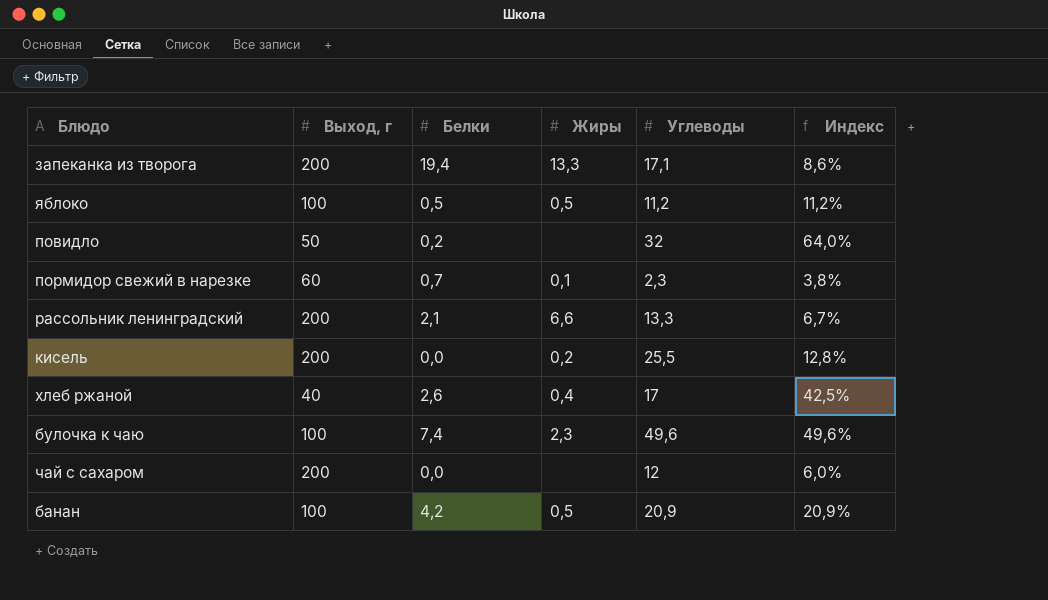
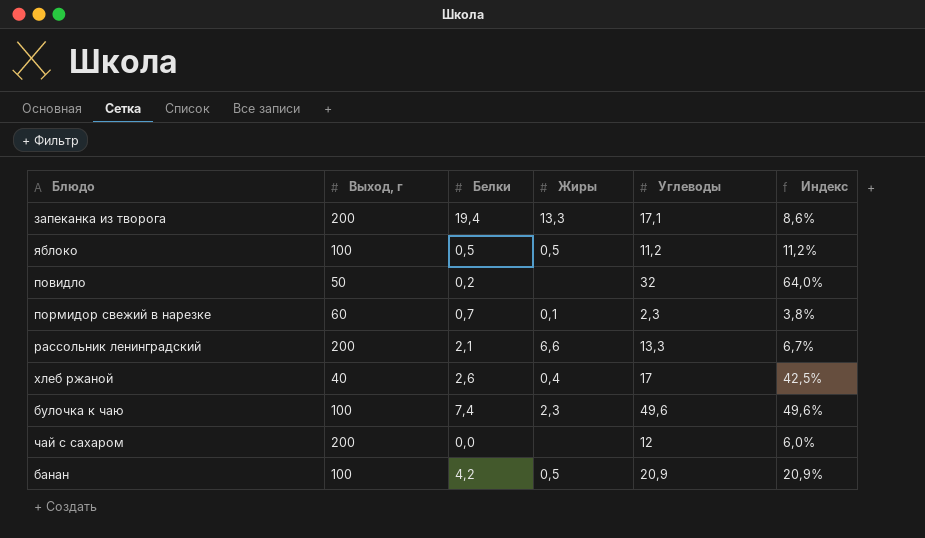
row кисель: 200 | 0,0 | 0,2 | 25,5 | 12,8% -> none

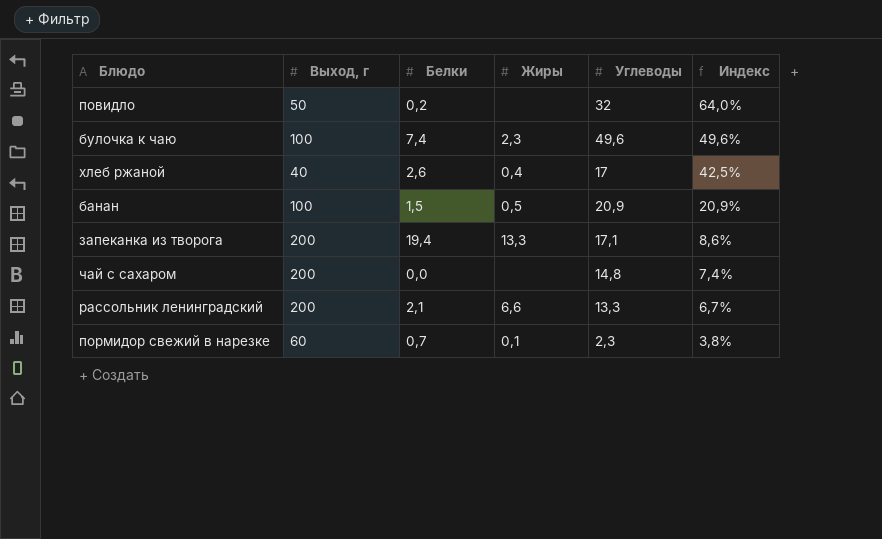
row order: none -> Индекс descending
row яблоко: 100 | 0,5 | 0,5 | 11,2 | 11,2% -> none
банан | Белки: 4,2 -> 1,5
чай с сахаром | Углеводы: 12 -> 14,8
чай с сахаром | Индекс: 6,0% -> 7,4%

